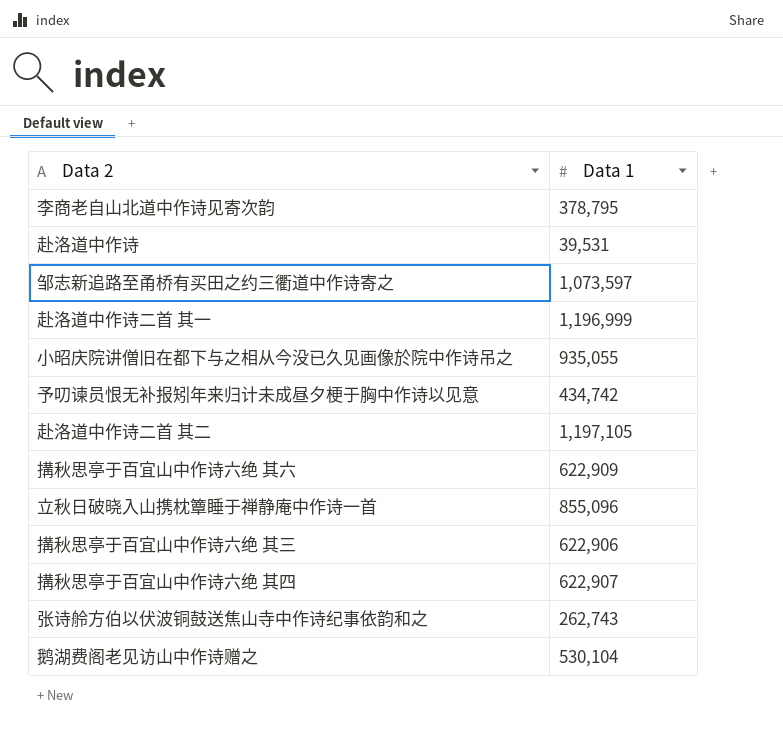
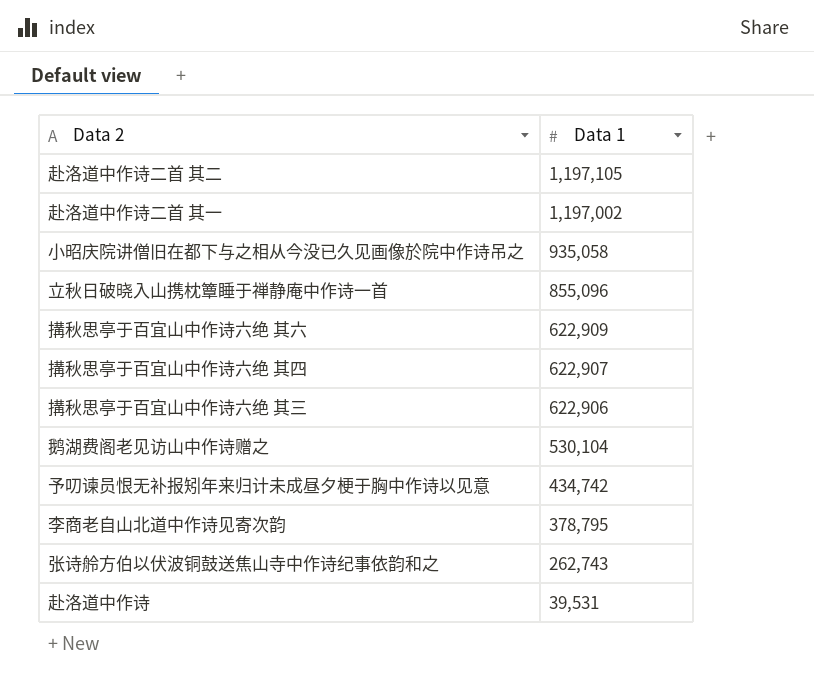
row order: none -> Data 1 descending
row 邹志新追路至甬桥有买田之约三衢道中作诗寄之: 1,073,597 -> none
赴洛道中作诗二首 其一 | Data 1: 1,196,999 -> 1,197,002
小昭庆院讲僧旧在都下与之相从今没已久见画像於院中作诗吊之 | Data 1: 935,055 -> 935,058

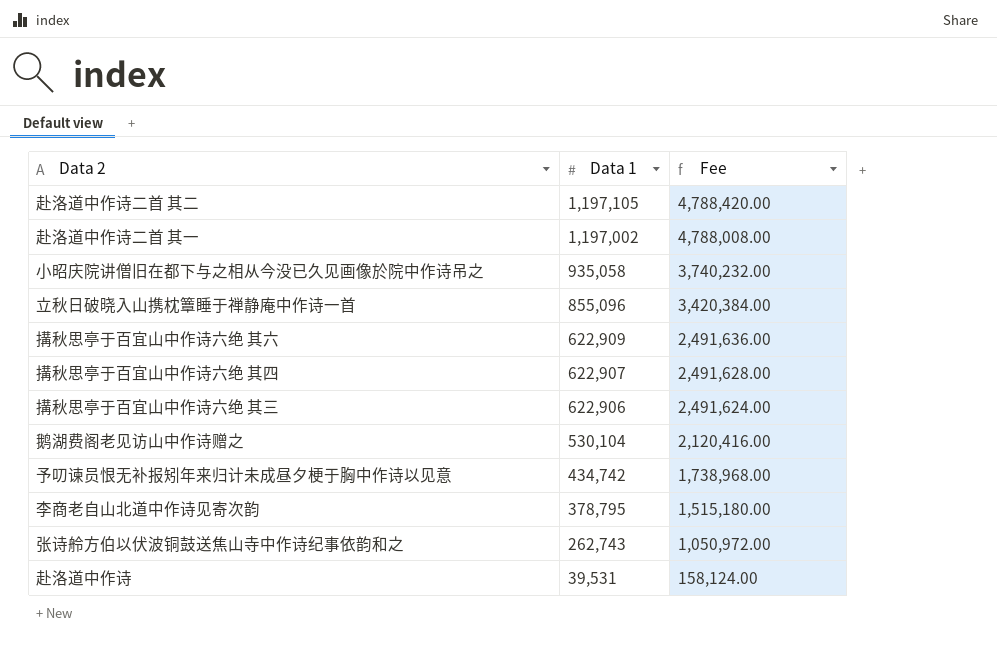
column Fee | formula: none -> [Data 1] * 4

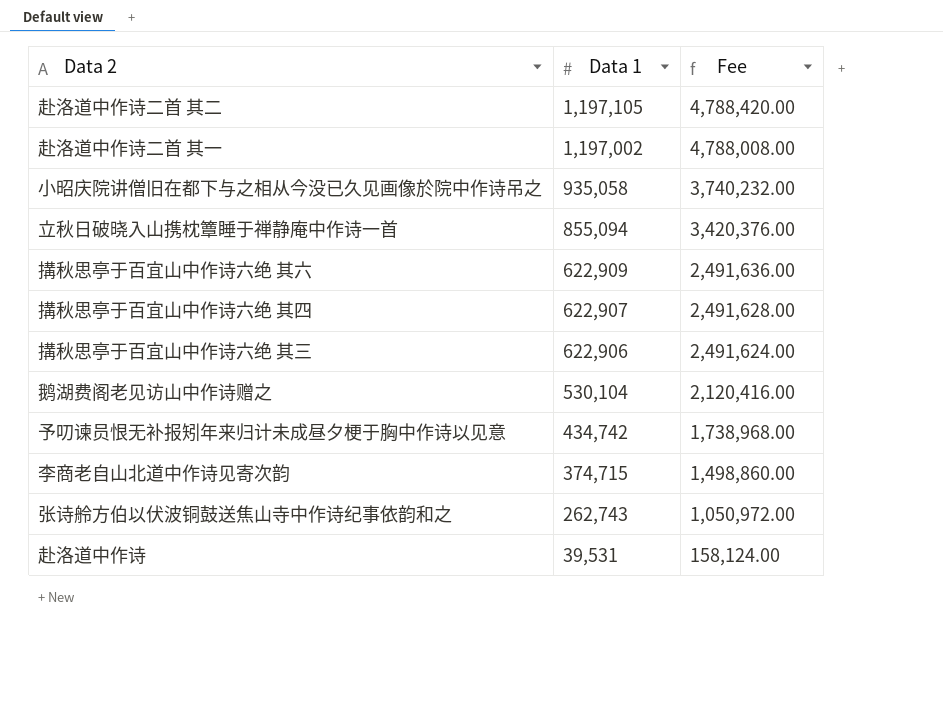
立秋日破晓入山携枕簟睡于禅静庵中作诗一首 | Data 1: 855,096 -> 855,094
立秋日破晓入山携枕簟睡于禅静庵中作诗一首 | Fee: 3,420,384.00 -> 3,420,376.00
李商老自山北道中作诗见寄次韵 | Data 1: 378,795 -> 374,715
李商老自山北道中作诗见寄次韵 | Fee: 1,515,180.00 -> 1,498,860.00

